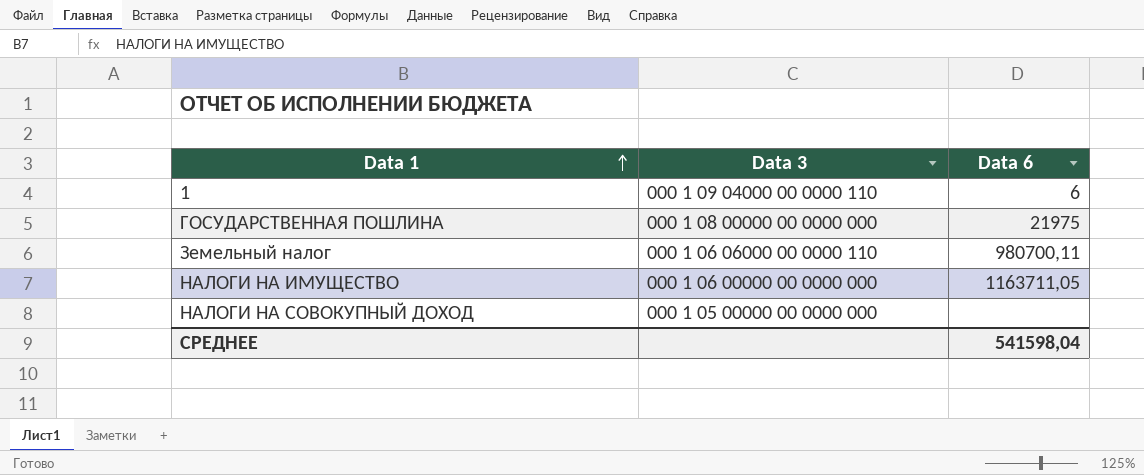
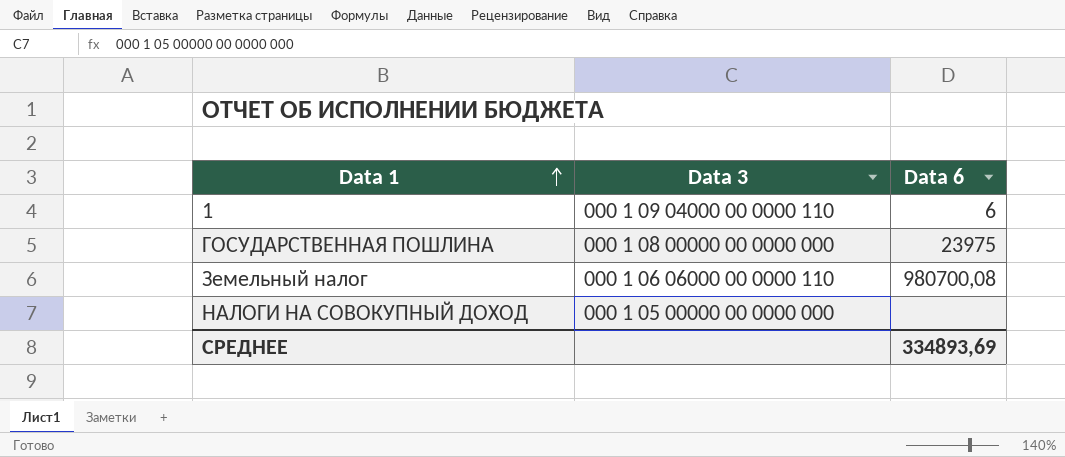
row НАЛОГИ НА ИМУЩЕСТВО: 000 1 06 00000 00 0000 000 | 1163711,05 -> none
ГОСУДАРСТВЕННАЯ ПОШЛИНА | Data 6: 21975 -> 23975
Земельный налог | Data 6: 980700,11 -> 980700,08
СРЕДНЕЕ | Data 6: 541598,04 -> 334893,69

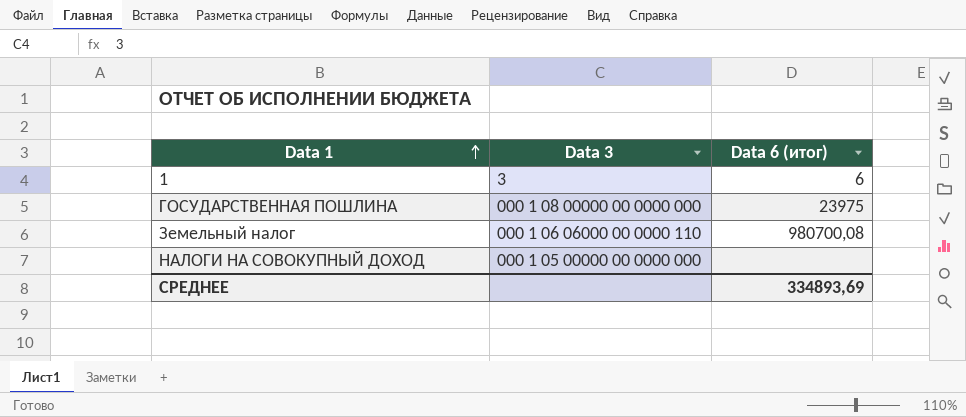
column name: Data 6 -> Data 6 (итог)
1 | Data 3: 000 1 09 04000 00 0000 110 -> 3

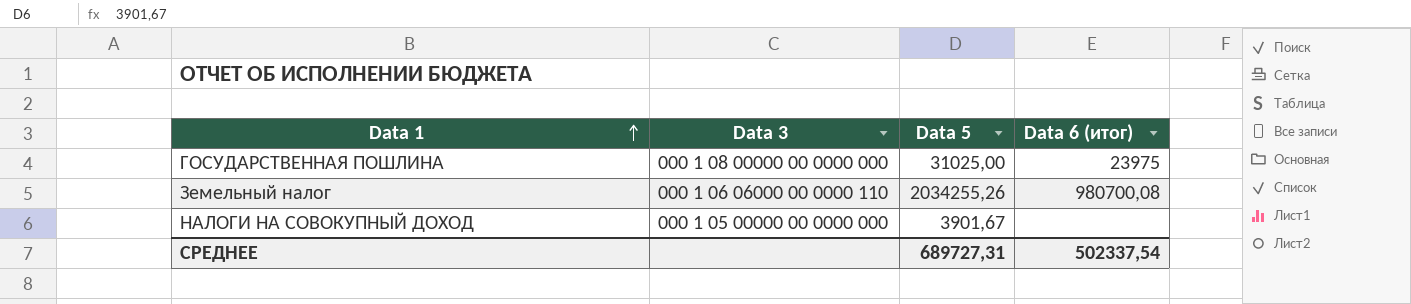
column Data 5 | position: none -> 3
row 1: 3 | 6 -> none
СРЕДНЕЕ | Data 6 (итог): 334893,69 -> 502337,54

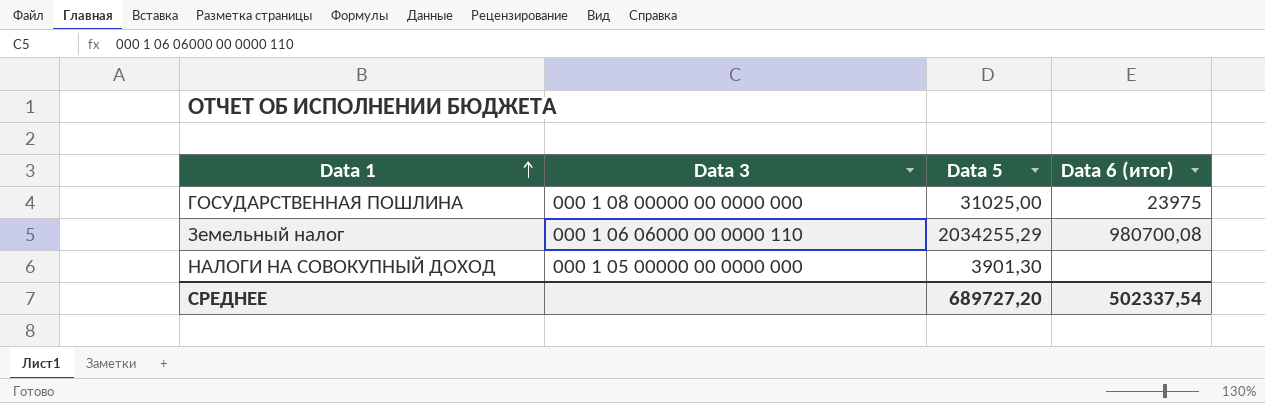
Земельный налог | Data 5: 2034255,26 -> 2034255,29
НАЛОГИ НА СОВОКУПНЫЙ ДОХОД | Data 5: 3901,67 -> 3901,30
СРЕДНЕЕ | Data 5: 689727,31 -> 689727,20

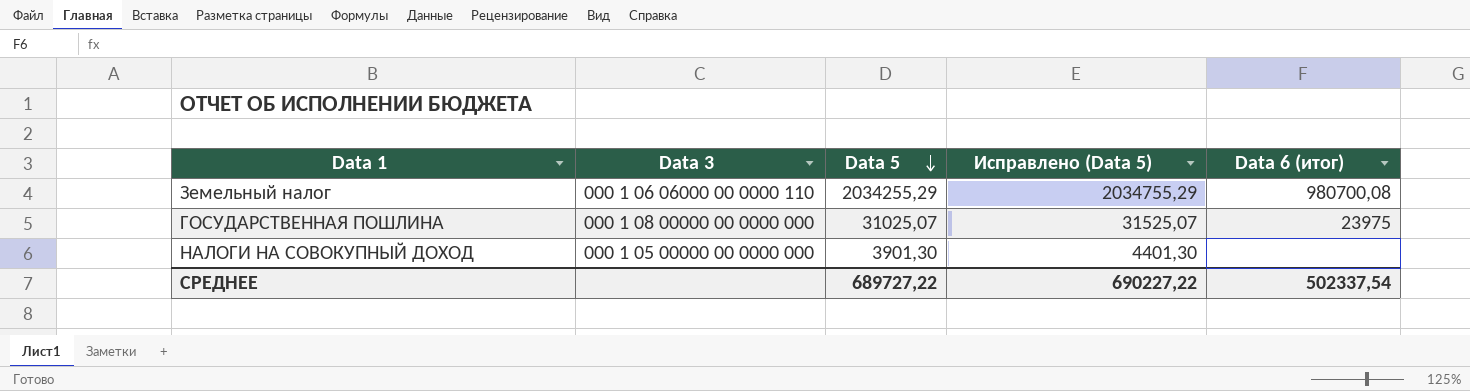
row order: Data 1 ascending -> Data 5 descending
column Исправлено (Data 5) | formula: none -> [Data 5] + 500
ГОСУДАРСТВЕННАЯ ПОШЛИНА | Data 5: 31025,00 -> 31025,07
СРЕДНЕЕ | Data 5: 689727,20 -> 689727,22

